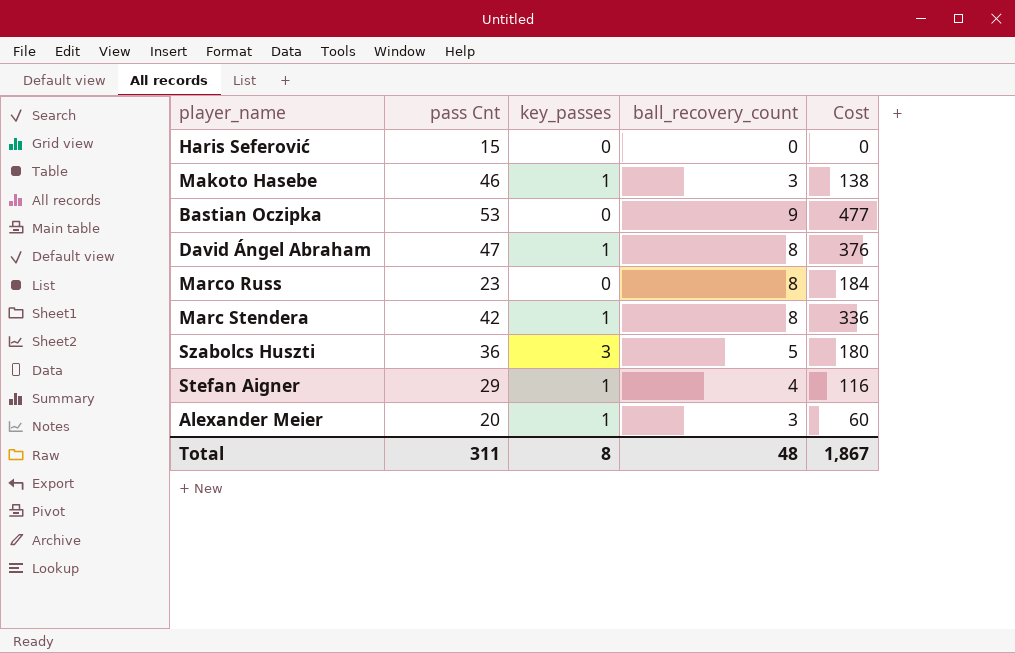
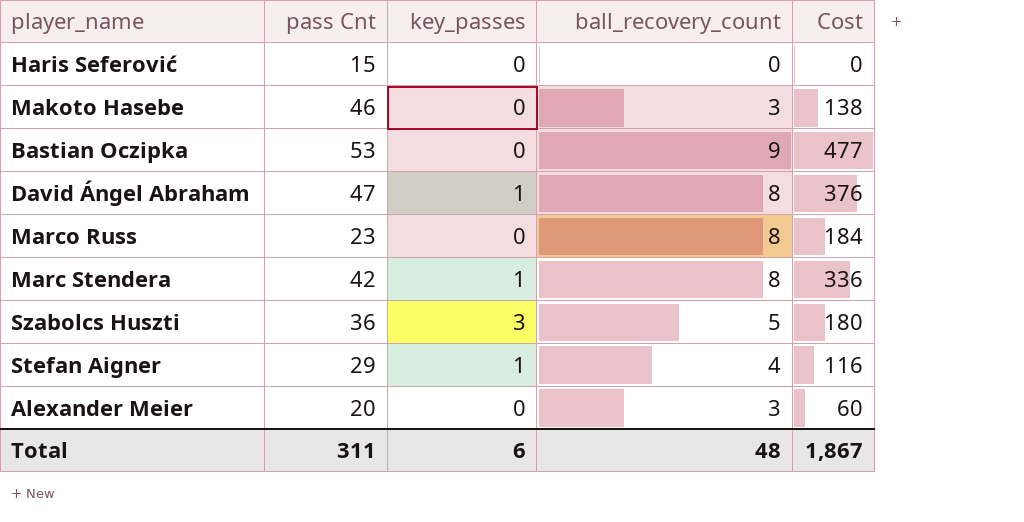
Makoto Hasebe | key_passes: 1 -> 0
Alexander Meier | key_passes: 1 -> 0
Total | key_passes: 8 -> 6

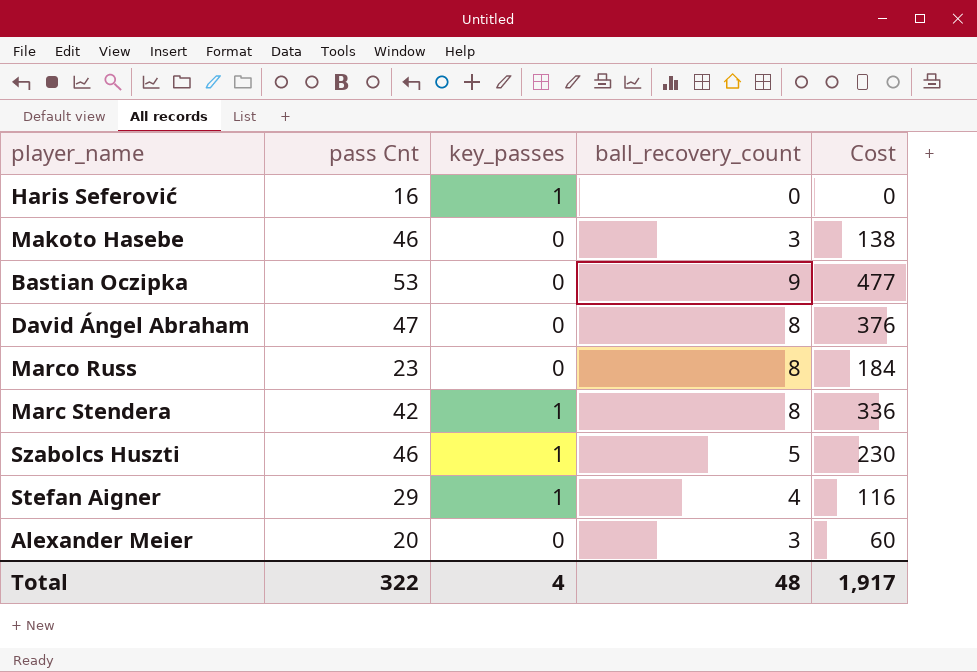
Haris Seferović | pass Cnt: 15 -> 16
Haris Seferović | key_passes: 0 -> 1
David Ángel Abraham | key_passes: 1 -> 0
Szabolcs Huszti | pass Cnt: 36 -> 46
Szabolcs Huszti | key_passes: 3 -> 1
Szabolcs Huszti | Cost: 180 -> 230
Total | pass Cnt: 311 -> 322
Total | key_passes: 6 -> 4
Total | Cost: 1,867 -> 1,917

